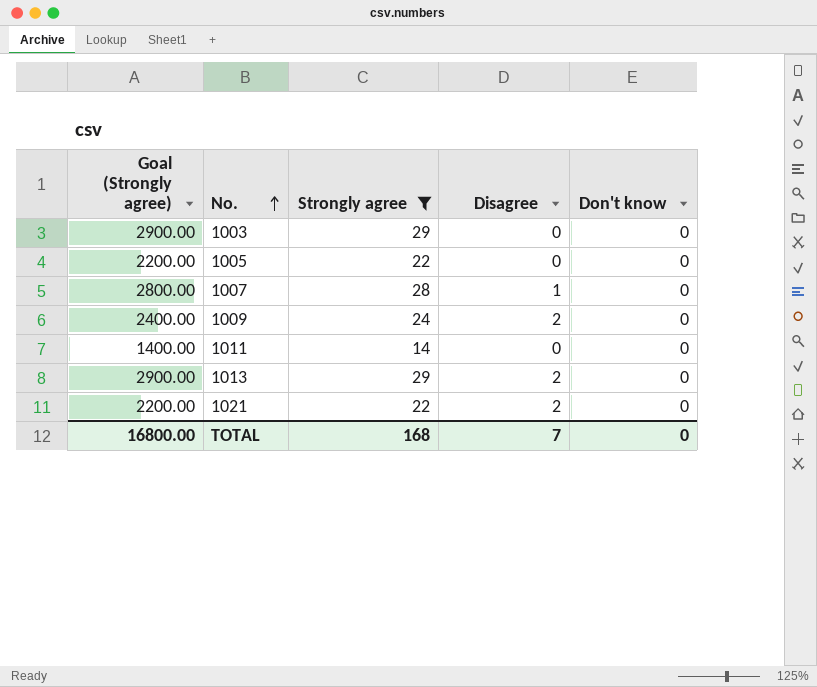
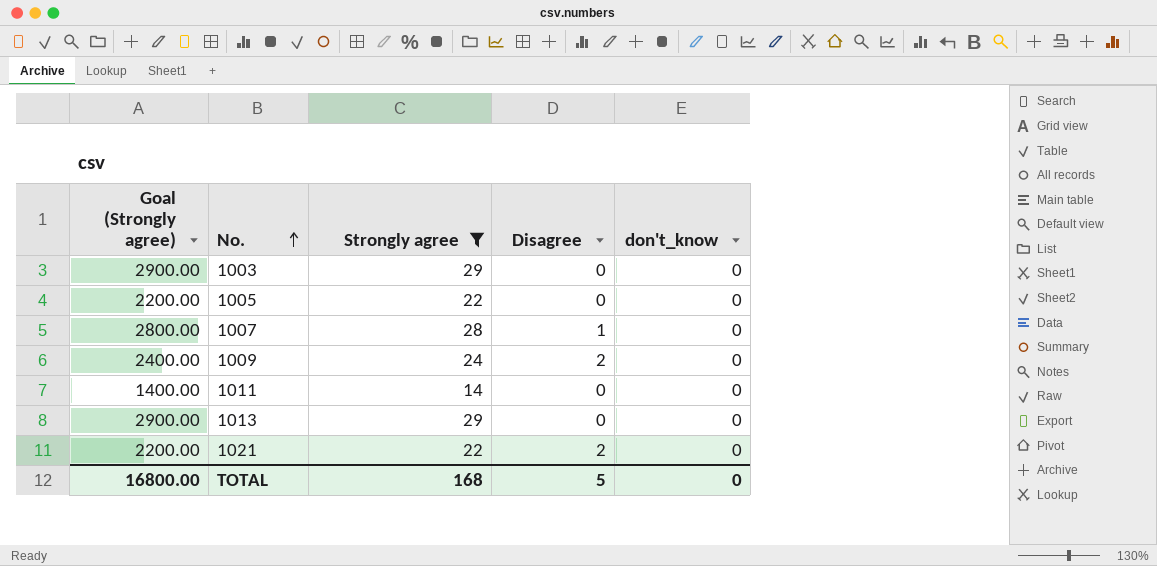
column name: Don't know -> don't_know
1013 | Disagree: 2 -> 0
TOTAL | Disagree: 7 -> 5

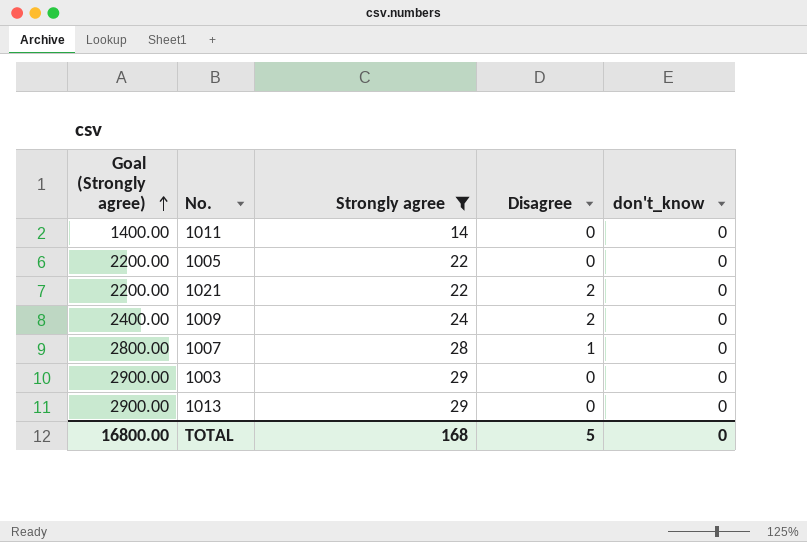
row order: No. ascending -> Goal (Strongly agree) ascending

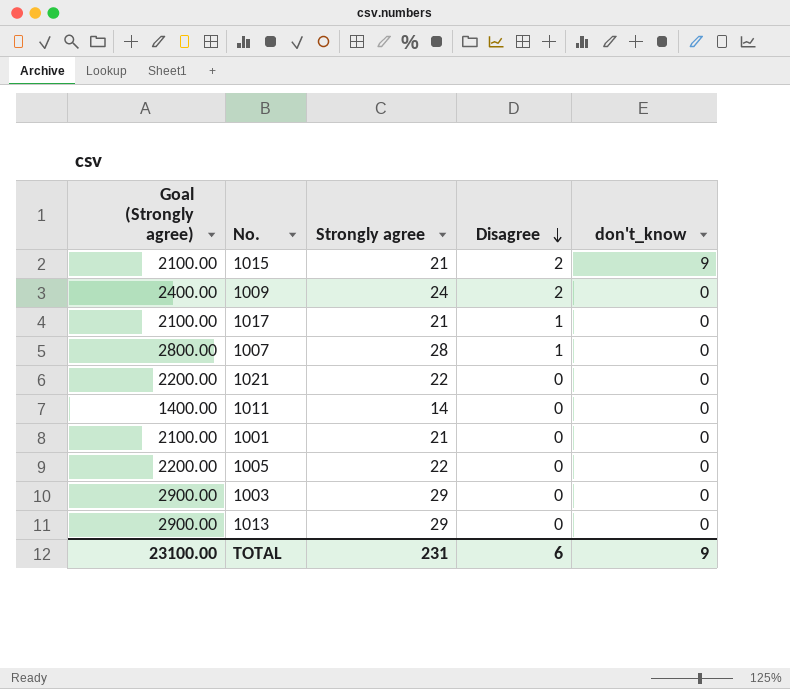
filter: Strongly agree != 21 -> none
row order: Goal (Strongly agree) ascending -> Disagree descending
1021 | Disagree: 2 -> 0
TOTAL | Goal (Strongly agree): 16800.00 -> 23100.00
TOTAL | Strongly agree: 168 -> 231
TOTAL | Disagree: 5 -> 6
TOTAL | don't_know: 0 -> 9

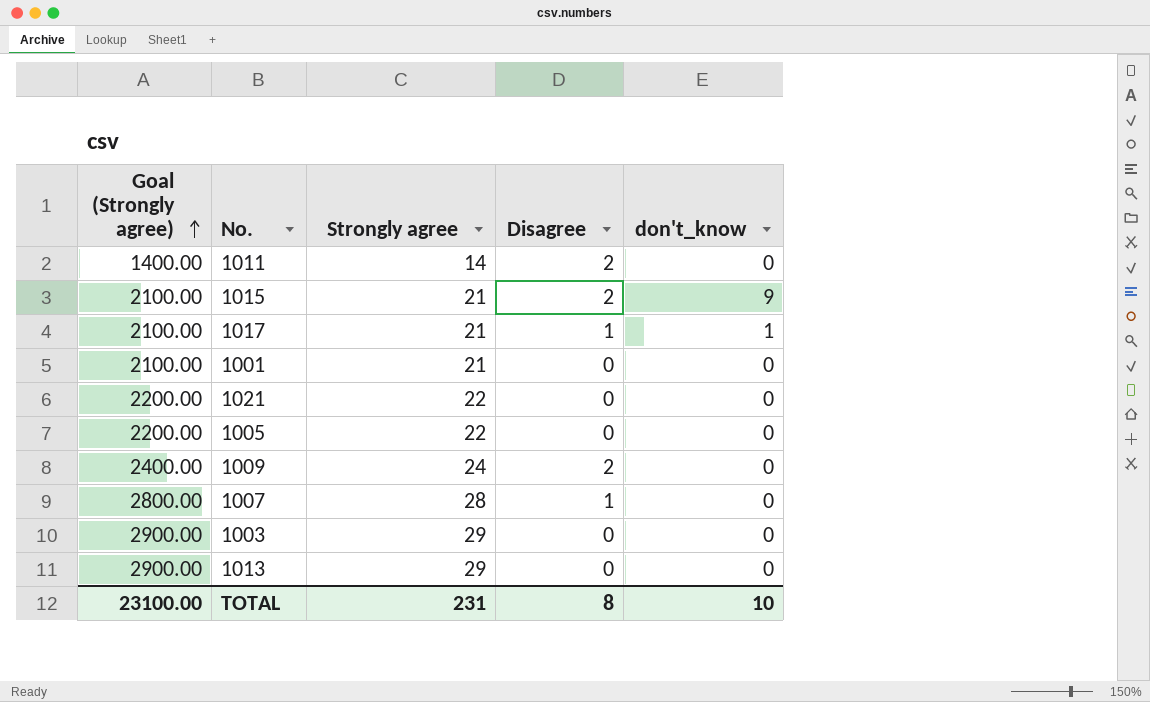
row order: Disagree descending -> Goal (Strongly agree) ascending
1011 | Disagree: 0 -> 2
1017 | don't_know: 0 -> 1
TOTAL | Disagree: 6 -> 8
TOTAL | don't_know: 9 -> 10

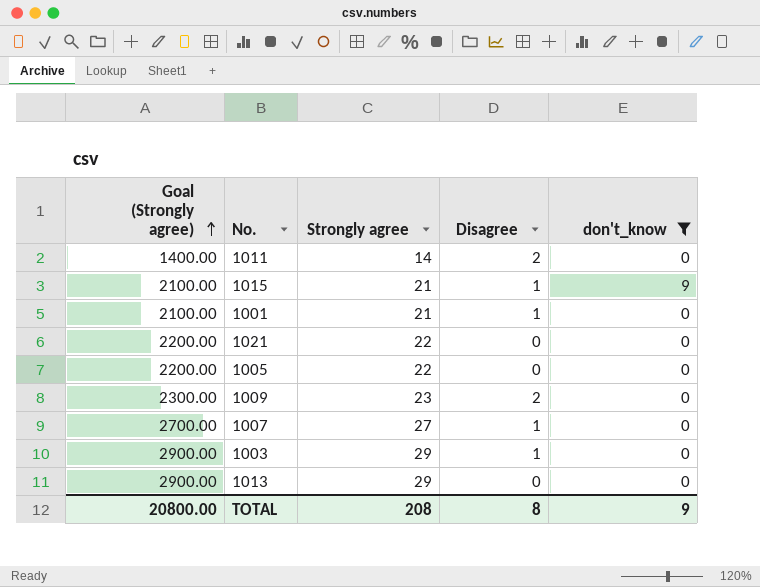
filter: none -> don't_know != 1
1015 | Disagree: 2 -> 1
1001 | Disagree: 0 -> 1
1009 | Goal (Strongly agree): 2400.00 -> 2300.00
1009 | Strongly agree: 24 -> 23
1007 | Goal (Strongly agree): 2800.00 -> 2700.00
1007 | Strongly agree: 28 -> 27
1003 | Disagree: 0 -> 1
TOTAL | Goal (Strongly agree): 23100.00 -> 20800.00
TOTAL | Strongly agree: 231 -> 208
TOTAL | don't_know: 10 -> 9

